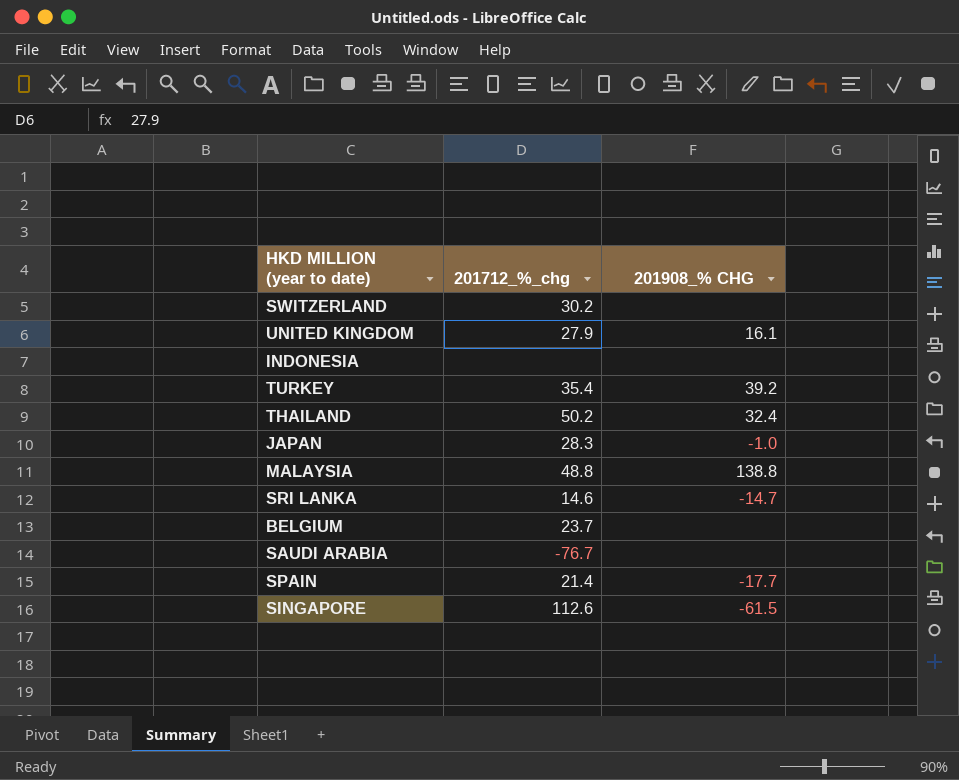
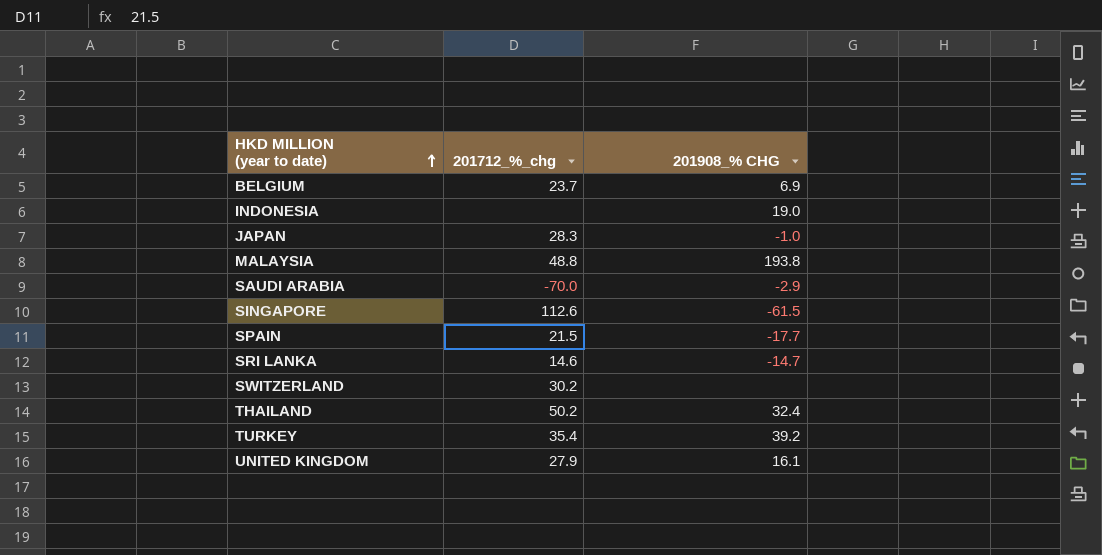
row order: none -> HKD MILLION (year to date) ascending
BELGIUM | 201908_% CHG: none -> 6.9
INDONESIA | 201908_% CHG: none -> 19.0
MALAYSIA | 201908_% CHG: 138.8 -> 193.8
SAUDI ARABIA | 201712_%_chg: -76.7 -> -70.0
SAUDI ARABIA | 201908_% CHG: none -> -2.9
SPAIN | 201712_%_chg: 21.4 -> 21.5

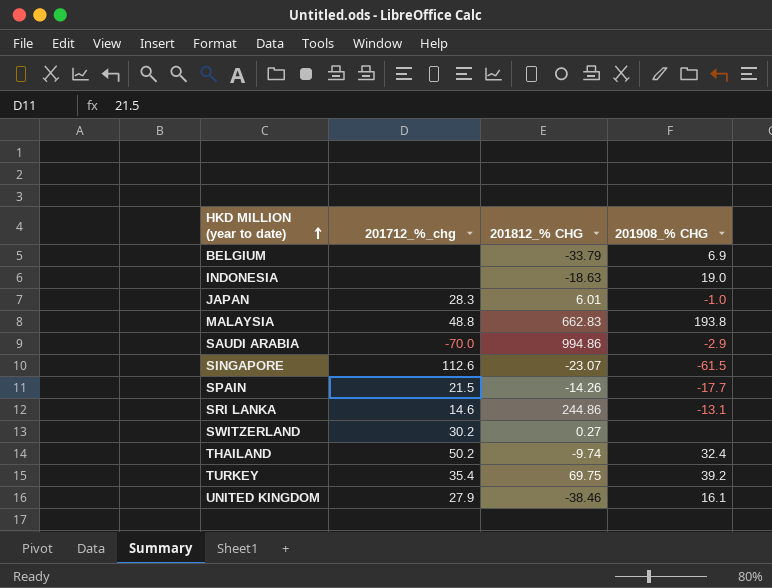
column 201812_% CHG | position: none -> 3
BELGIUM | 201712_%_chg: 23.7 -> none
SRI LANKA | 201908_% CHG: -14.7 -> -13.1

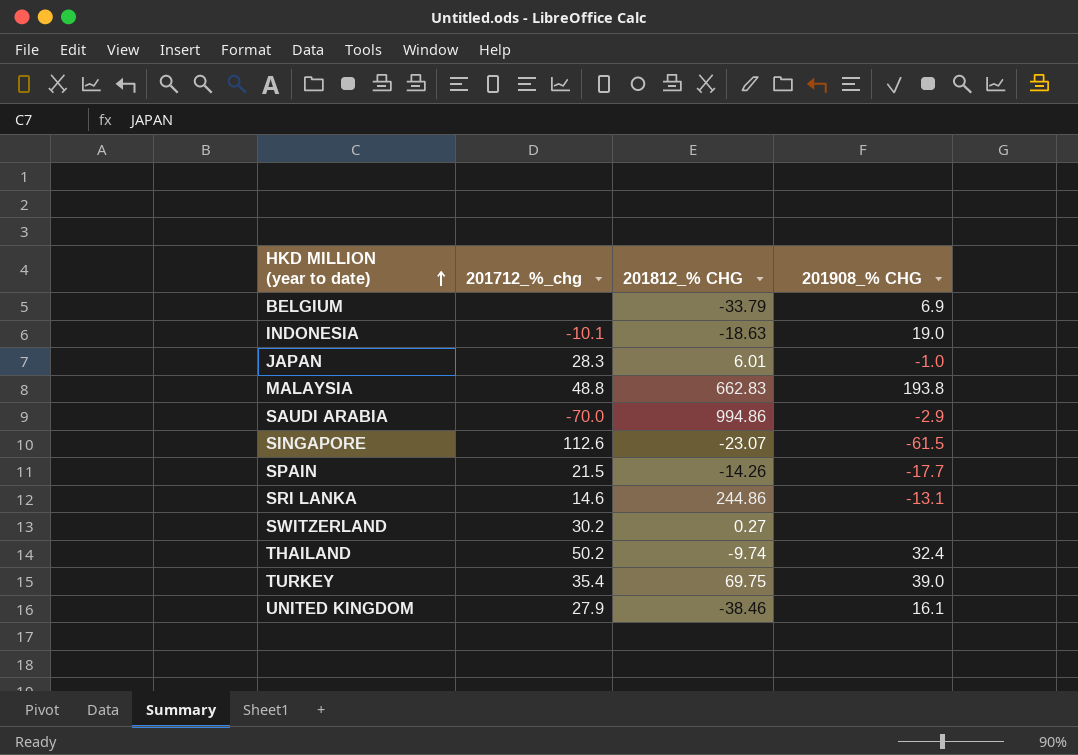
INDONESIA | 201712_%_chg: none -> -10.1
TURKEY | 201908_% CHG: 39.2 -> 39.0

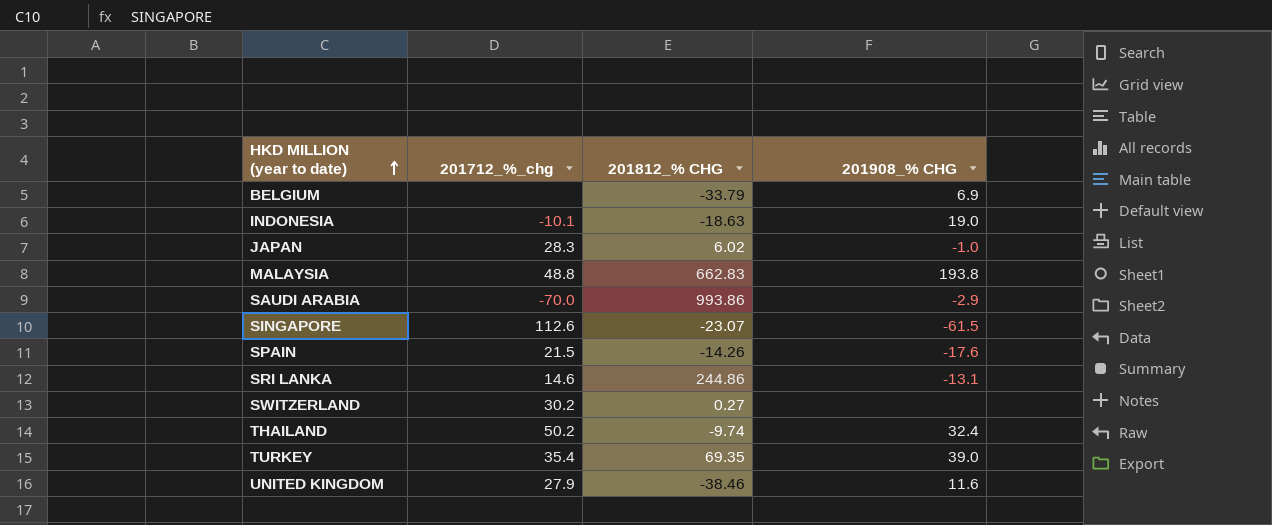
JAPAN | 201812_% CHG: 6.01 -> 6.02
SAUDI ARABIA | 201812_% CHG: 994.86 -> 993.86
SPAIN | 201908_% CHG: -17.7 -> -17.6
TURKEY | 201812_% CHG: 69.75 -> 69.35
UNITED KINGDOM | 201908_% CHG: 16.1 -> 11.6

